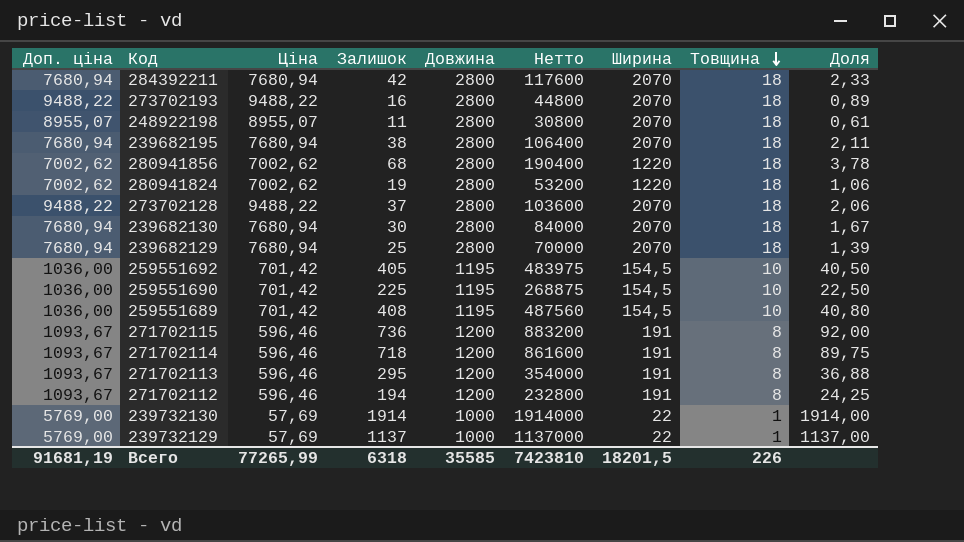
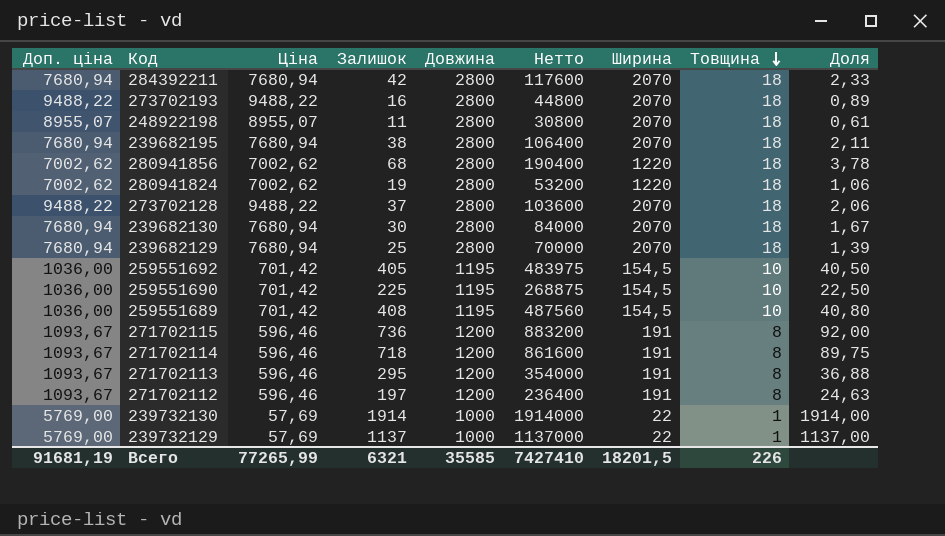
271702112 | Залишок: 194 -> 197
271702112 | Нетто: 232800 -> 236400
271702112 | Доля: 24,25 -> 24,63
Всего | Залишок: 6318 -> 6321
Всего | Нетто: 7423810 -> 7427410

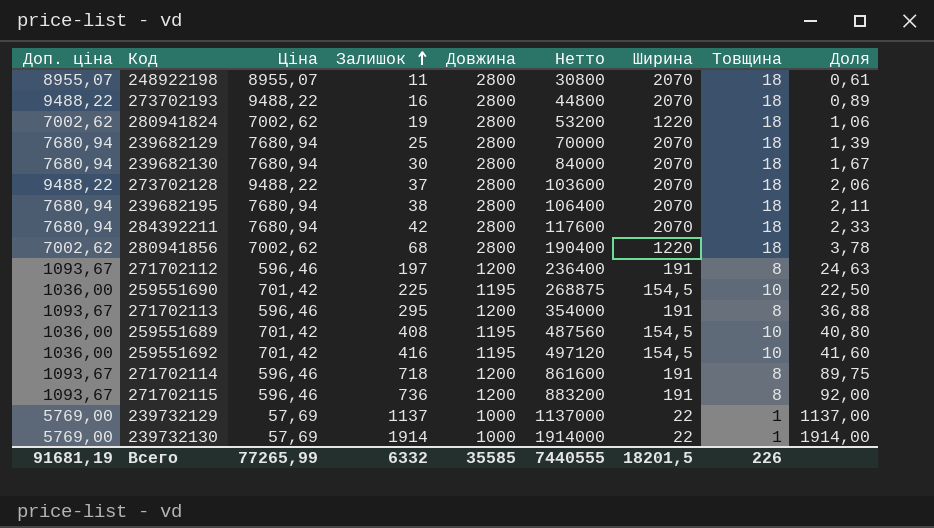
row order: Товщина descending -> Залишок ascending
259551692 | Залишок: 405 -> 416
259551692 | Нетто: 483975 -> 497120
259551692 | Доля: 40,50 -> 41,60
Всего | Залишок: 6321 -> 6332
Всего | Нетто: 7427410 -> 7440555

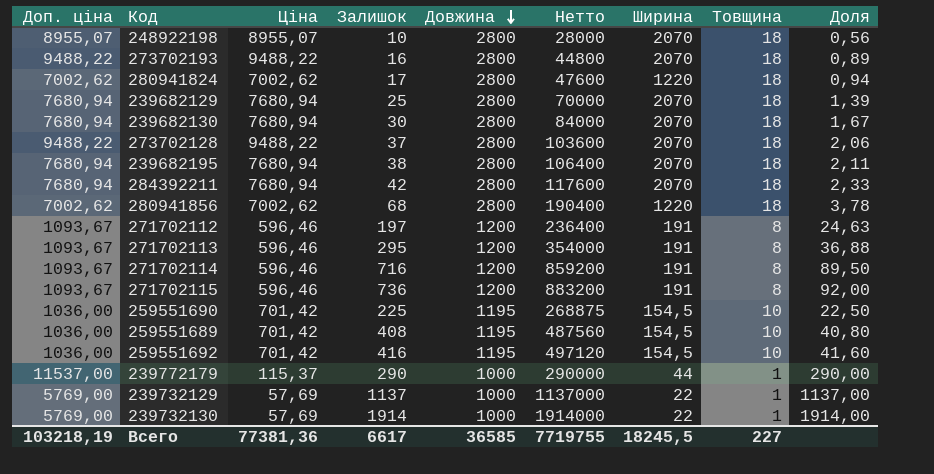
row order: Залишок ascending -> Довжина descending
248922198 | Залишок: 11 -> 10
248922198 | Нетто: 30800 -> 28000
248922198 | Доля: 0,61 -> 0,56
280941824 | Залишок: 19 -> 17
280941824 | Нетто: 53200 -> 47600
280941824 | Доля: 1,06 -> 0,94
271702114 | Залишок: 718 -> 716
271702114 | Нетто: 861600 -> 859200
271702114 | Доля: 89,75 -> 89,50
row 239772179: none -> 11537,00 | 115,37 | 290 | 1000 | 290000 | 44 | 1 | 290,00
Всего | Доп. ціна: 91681,19 -> 103218,19
Всего | Ціна: 77265,99 -> 77381,36
Всего | Залишок: 6332 -> 6617
Всего | Довжина: 35585 -> 36585
Всего | Нетто: 7440555 -> 7719755
Всего | Ширина: 18201,5 -> 18245,5
Всего | Товщина: 226 -> 227

